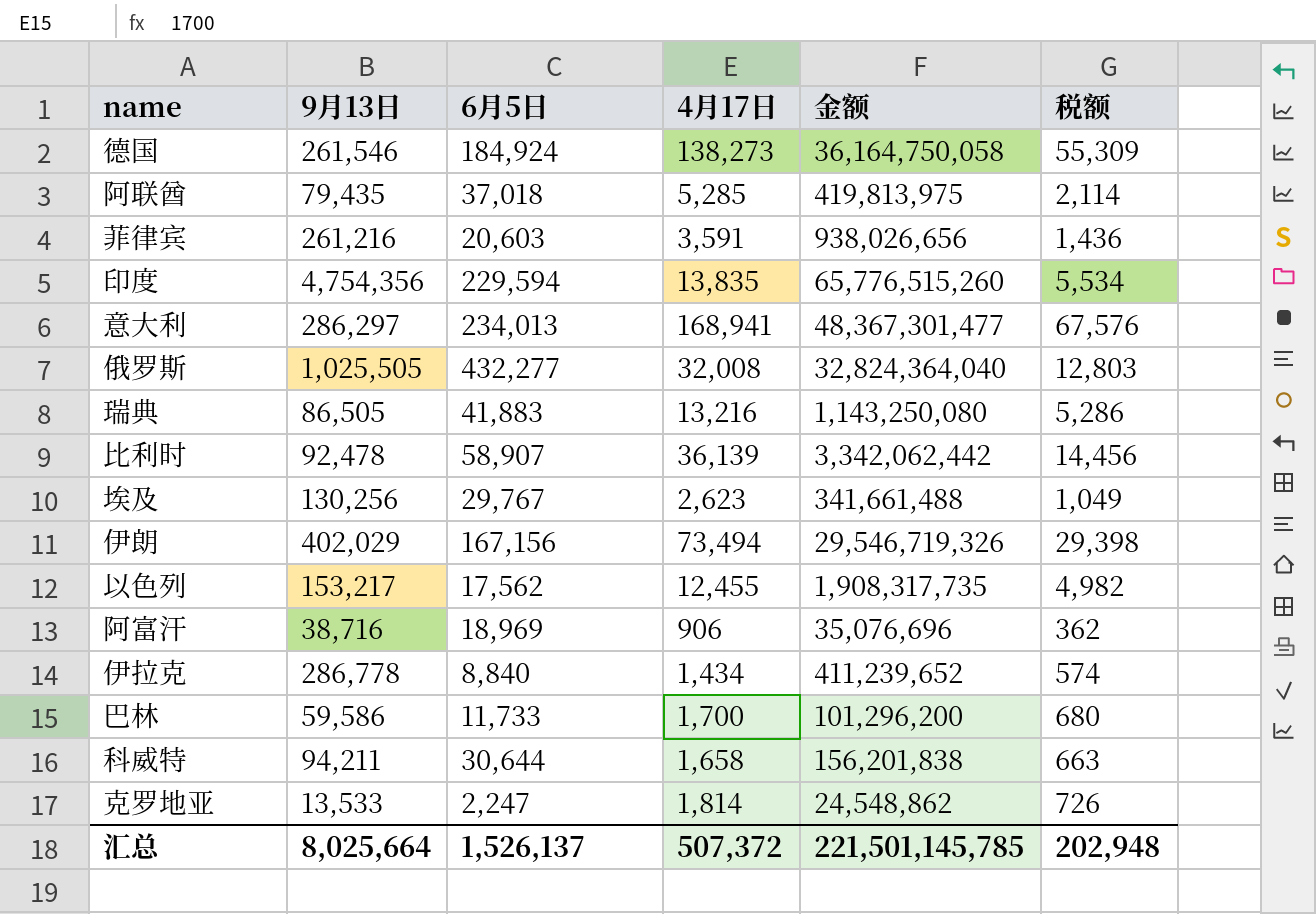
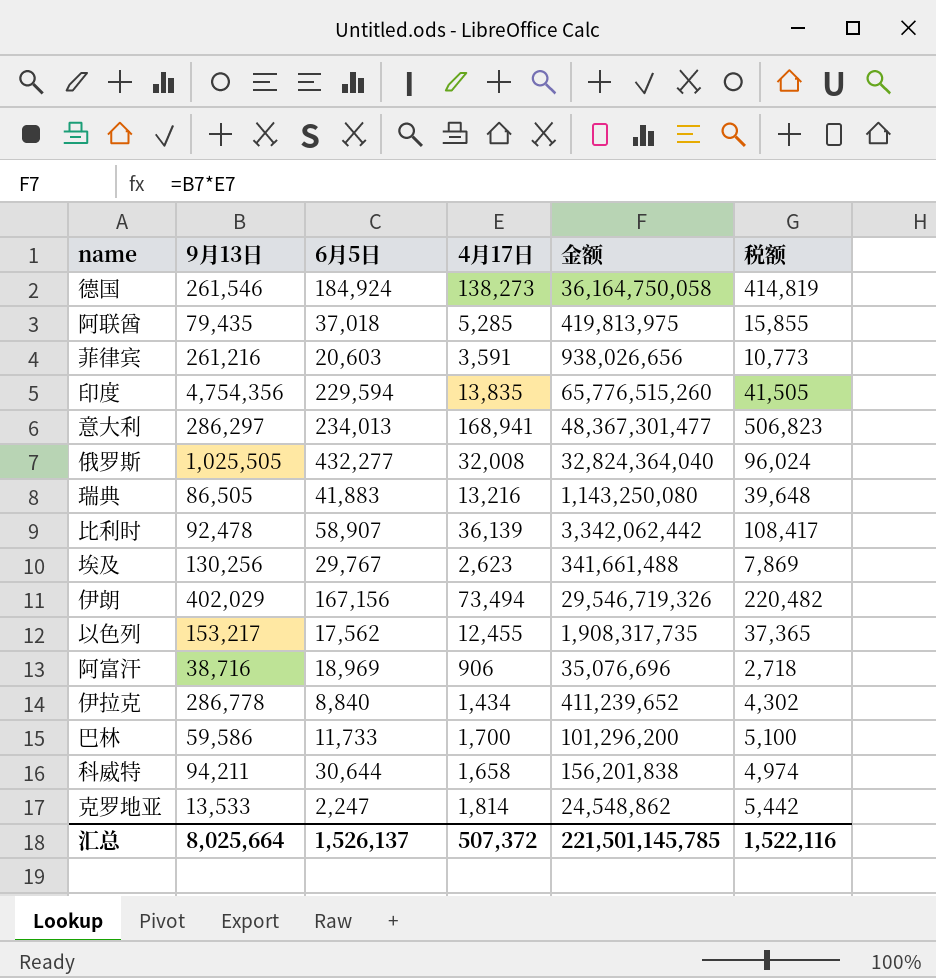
column 税额 | formula: [4月17日] * 0.4 -> [4月17日] * 3
汇总 | 税额: 202,948 -> 1,522,116

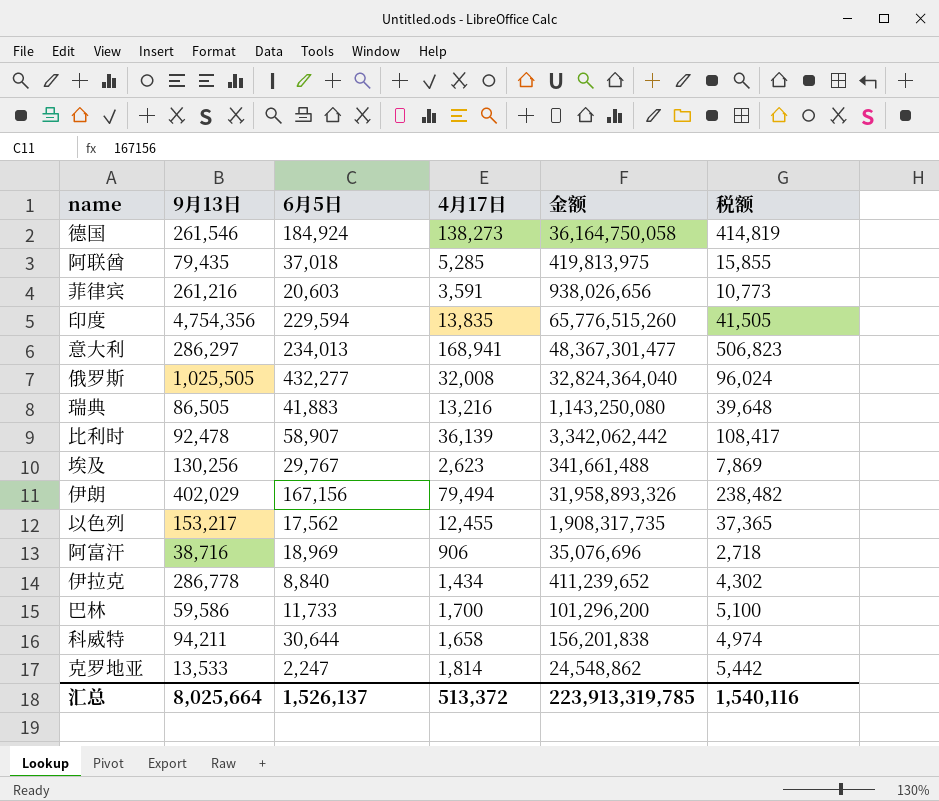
伊朗 | 4月17日: 73,494 -> 79,494
伊朗 | 金额: 29,546,719,326 -> 31,958,893,326
伊朗 | 税额: 220,482 -> 238,482
汇总 | 4月17日: 507,372 -> 513,372
汇总 | 金额: 221,501,145,785 -> 223,913,319,785
汇总 | 税额: 1,522,116 -> 1,540,116

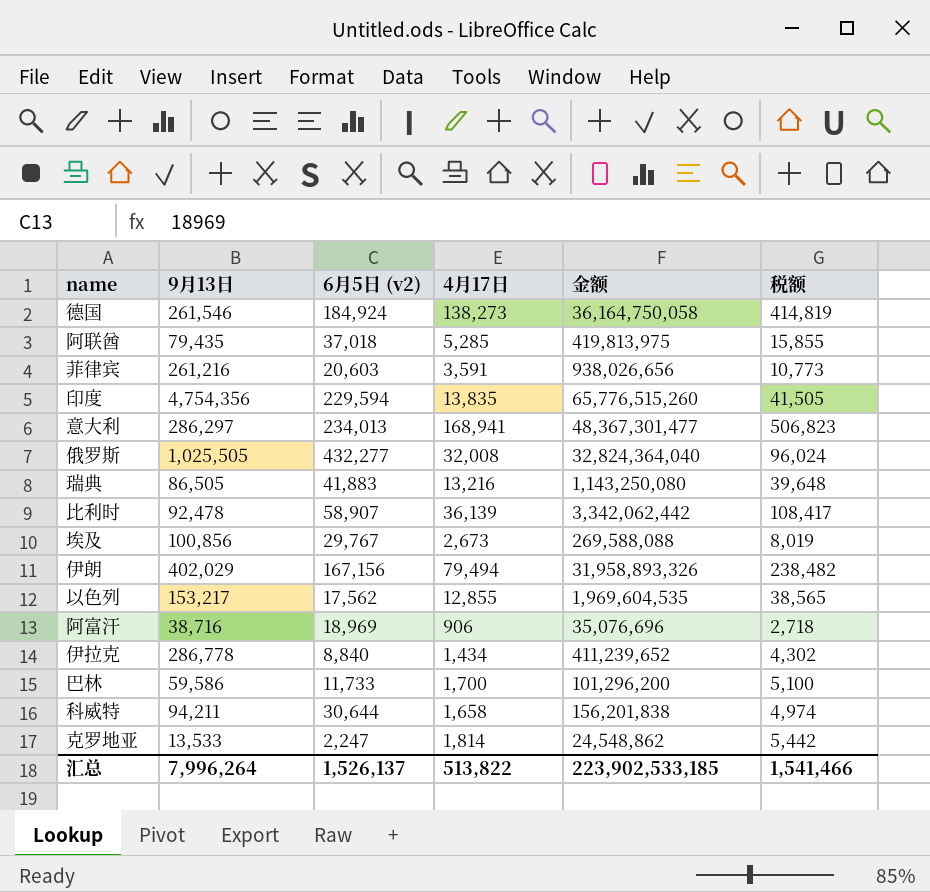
column name: 6月5日 -> 6月5日 (v2)
埃及 | 9月13日: 130,256 -> 100,856
埃及 | 4月17日: 2,623 -> 2,673
埃及 | 金额: 341,661,488 -> 269,588,088
埃及 | 税额: 7,869 -> 8,019
以色列 | 4月17日: 12,455 -> 12,855
以色列 | 金额: 1,908,317,735 -> 1,969,604,535
以色列 | 税额: 37,365 -> 38,565
汇总 | 9月13日: 8,025,664 -> 7,996,264
汇总 | 4月17日: 513,372 -> 513,822
汇总 | 金额: 223,913,319,785 -> 223,902,533,185
汇总 | 税额: 1,540,116 -> 1,541,466

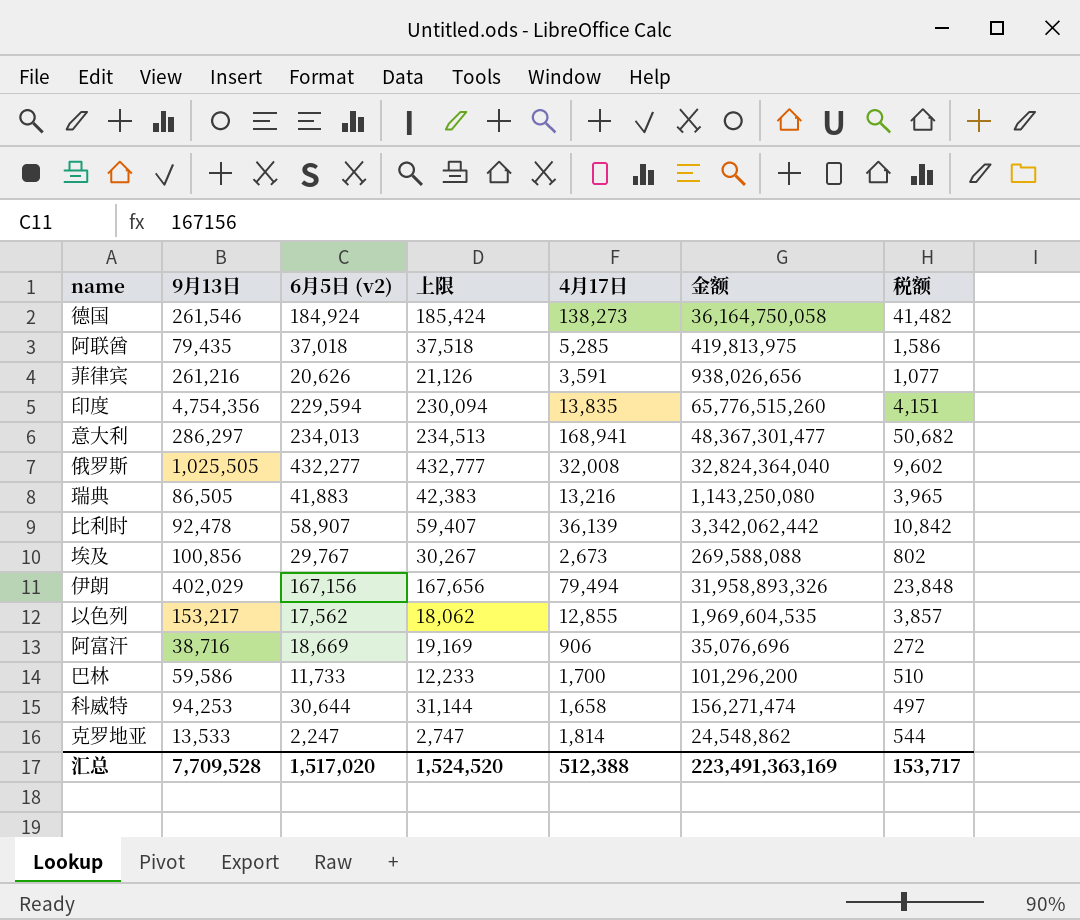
column 上限 | formula: none -> [6月5日 (v2)] + 500
column 税额 | formula: [4月17日] * 3 -> [4月17日] * 0.3
row 伊拉克: 286,778 | 8,840 | 1,434 | 411,239,652 | 4,302 -> none
菲律宾 | 6月5日 (v2): 20,603 -> 20,626
阿富汗 | 6月5日 (v2): 18,969 -> 18,669
科威特 | 9月13日: 94,211 -> 94,253
科威特 | 金额: 156,201,838 -> 156,271,474
汇总 | 9月13日: 7,996,264 -> 7,709,528
汇总 | 6月5日 (v2): 1,526,137 -> 1,517,020
汇总 | 4月17日: 513,822 -> 512,388
汇总 | 金额: 223,902,533,185 -> 223,491,363,169
汇总 | 税额: 1,541,466 -> 153,717

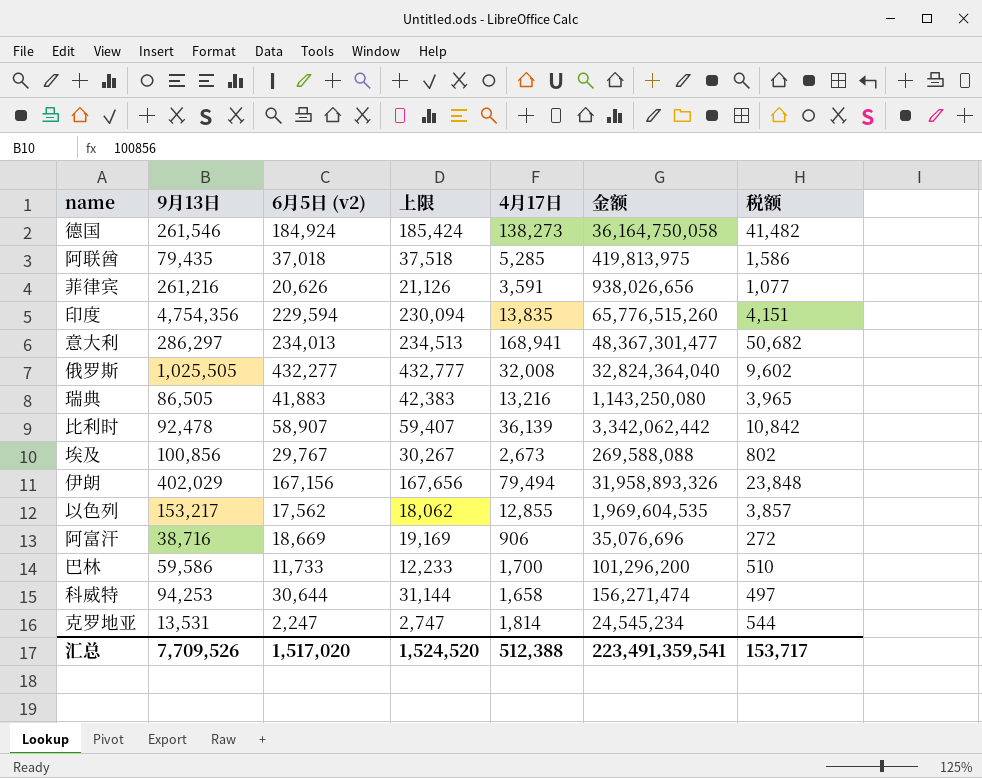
克罗地亚 | 9月13日: 13,533 -> 13,531
克罗地亚 | 金额: 24,548,862 -> 24,545,234
汇总 | 9月13日: 7,709,528 -> 7,709,526
汇总 | 金额: 223,491,363,169 -> 223,491,359,541

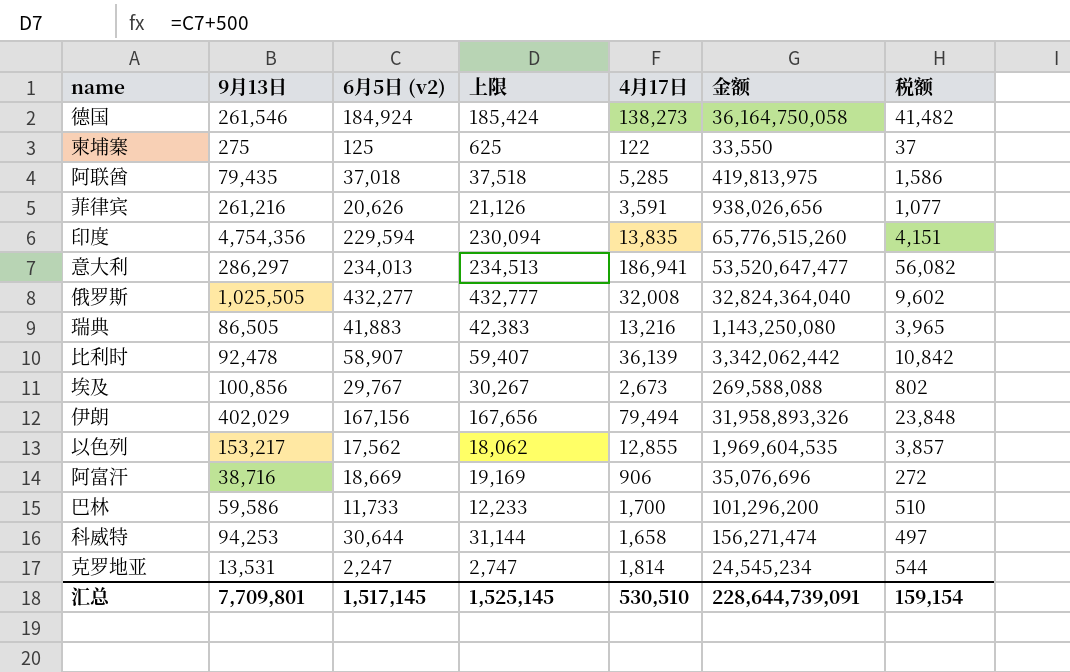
row 柬埔寨: none -> 275 | 125 | 625 | 122 | 33,550 | 37
意大利 | 4月17日: 168,941 -> 186,941
意大利 | 金额: 48,367,301,477 -> 53,520,647,477
意大利 | 税额: 50,682 -> 56,082
汇总 | 9月13日: 7,709,526 -> 7,709,801
汇总 | 6月5日 (v2): 1,517,020 -> 1,517,145
汇总 | 上限: 1,524,520 -> 1,525,145
汇总 | 4月17日: 512,388 -> 530,510
汇总 | 金额: 223,491,359,541 -> 228,644,739,091
汇总 | 税额: 153,717 -> 159,154

